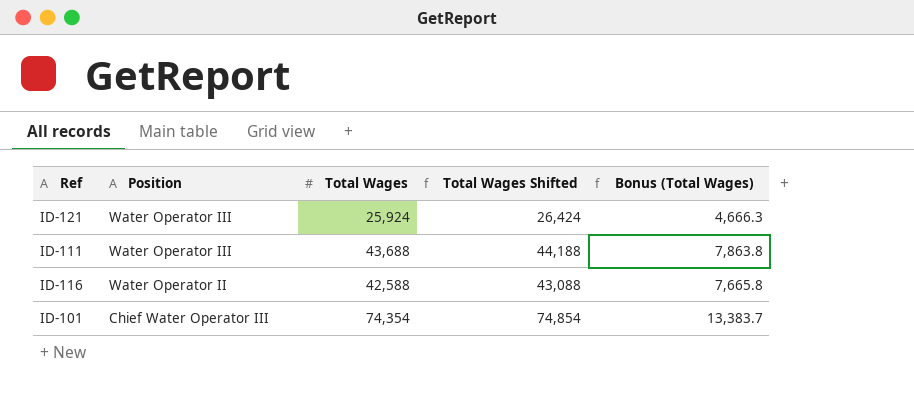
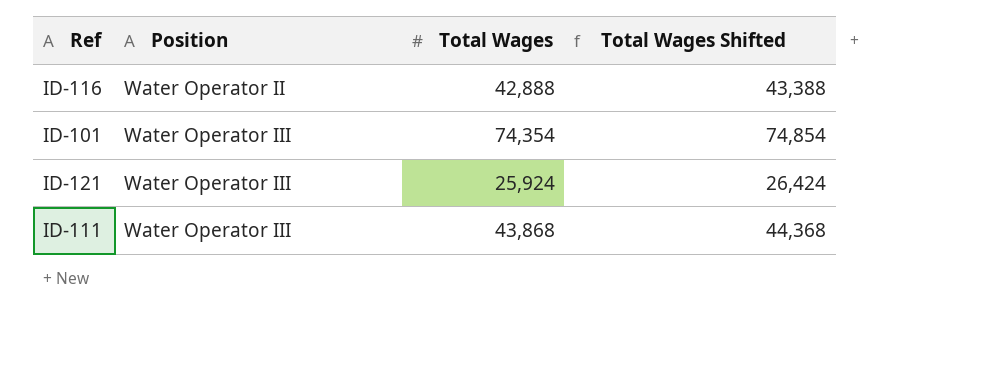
row order: Position descending -> Position ascending
column Bonus (Total Wages) | formula: [Total Wages] * 0.18 -> none
ID-116 | Total Wages: 42,588 -> 42,888
ID-116 | Total Wages Shifted: 43,088 -> 43,388
ID-101 | Position: Chief Water Operator III -> Water Operator III
ID-111 | Total Wages: 43,688 -> 43,868
ID-111 | Total Wages Shifted: 44,188 -> 44,368

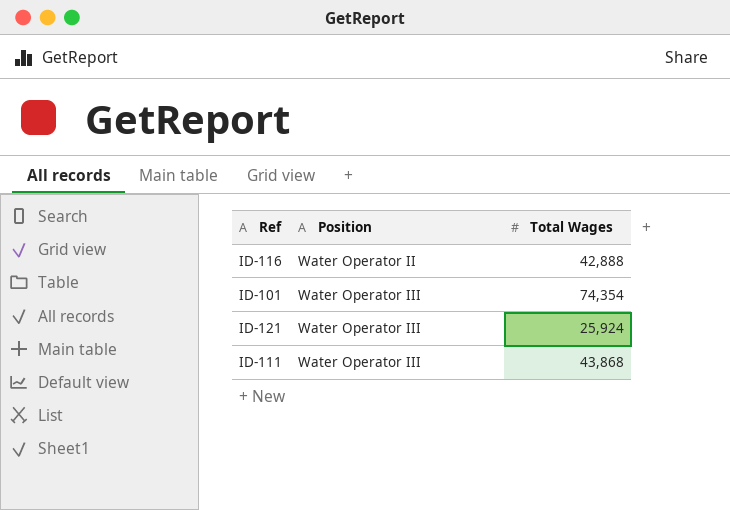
column Total Wages Shifted | formula: [Total Wages] + 500 -> none

